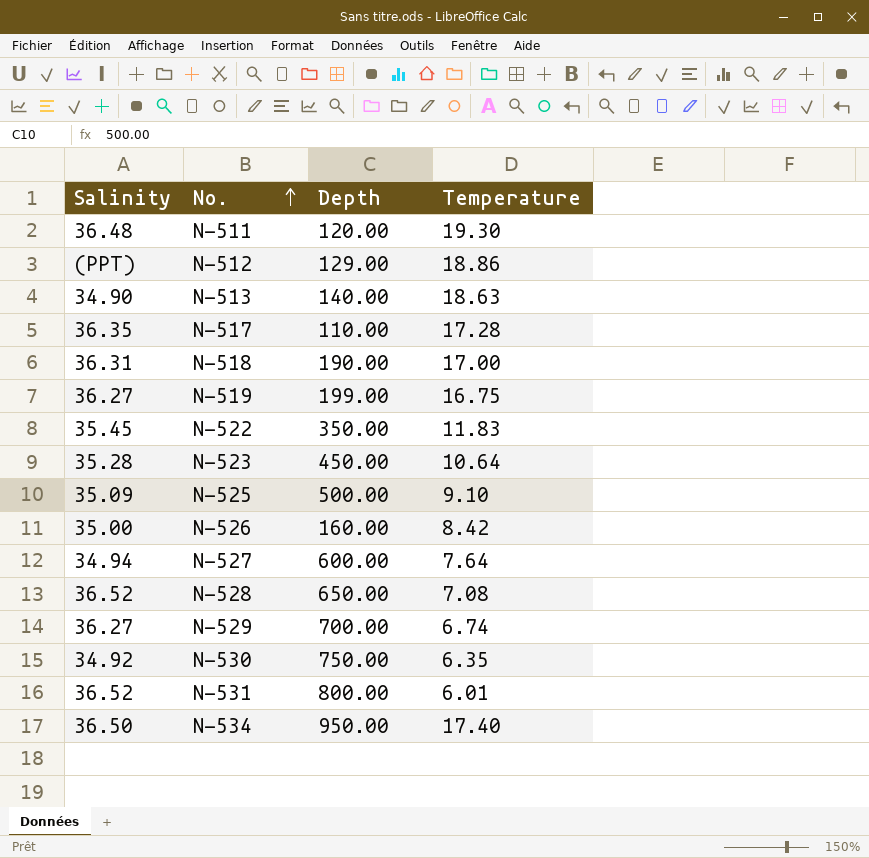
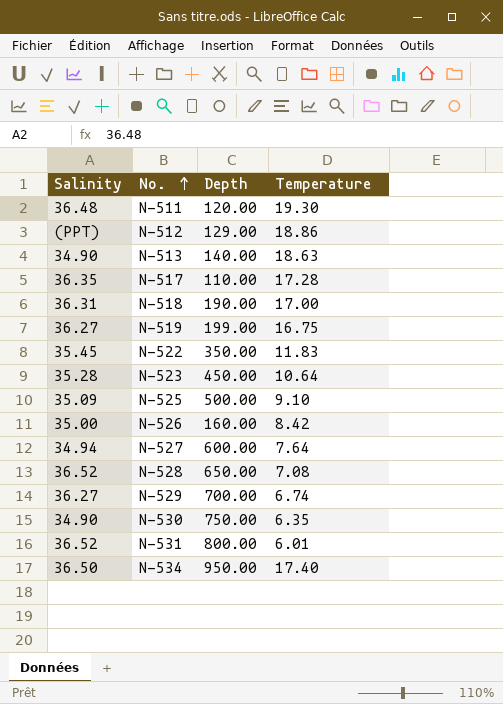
N-530 | Salinity: 34.92 -> 34.90

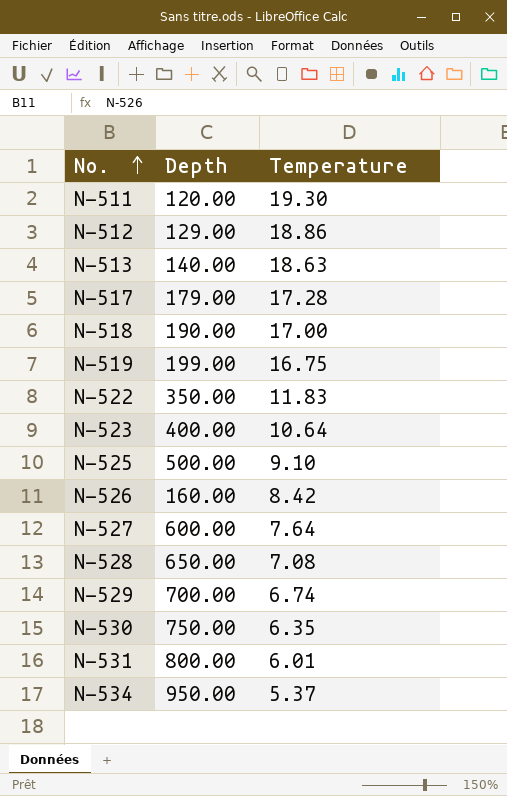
column Salinity | position: 1 -> none
N-517 | Depth: 110.00 -> 179.00
N-523 | Depth: 450.00 -> 400.00
N-534 | Temperature: 17.40 -> 5.37

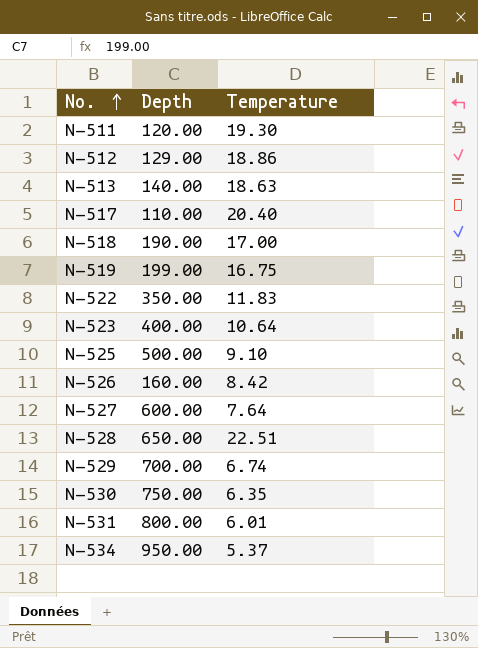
N-517 | Depth: 179.00 -> 110.00
N-517 | Temperature: 17.28 -> 20.40
N-528 | Temperature: 7.08 -> 22.51

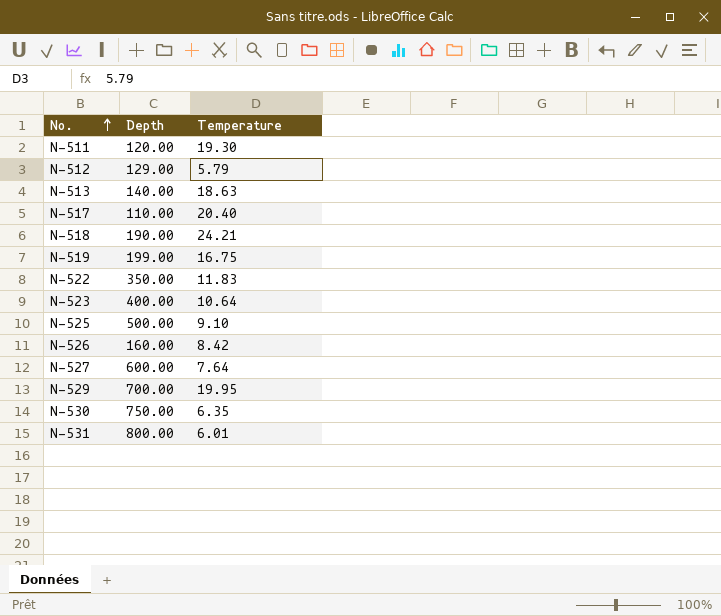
row N-528: 650.00 | 22.51 -> none
row N-534: 950.00 | 5.37 -> none
N-512 | Temperature: 18.86 -> 5.79
N-518 | Temperature: 17.00 -> 24.21
N-529 | Temperature: 6.74 -> 19.95

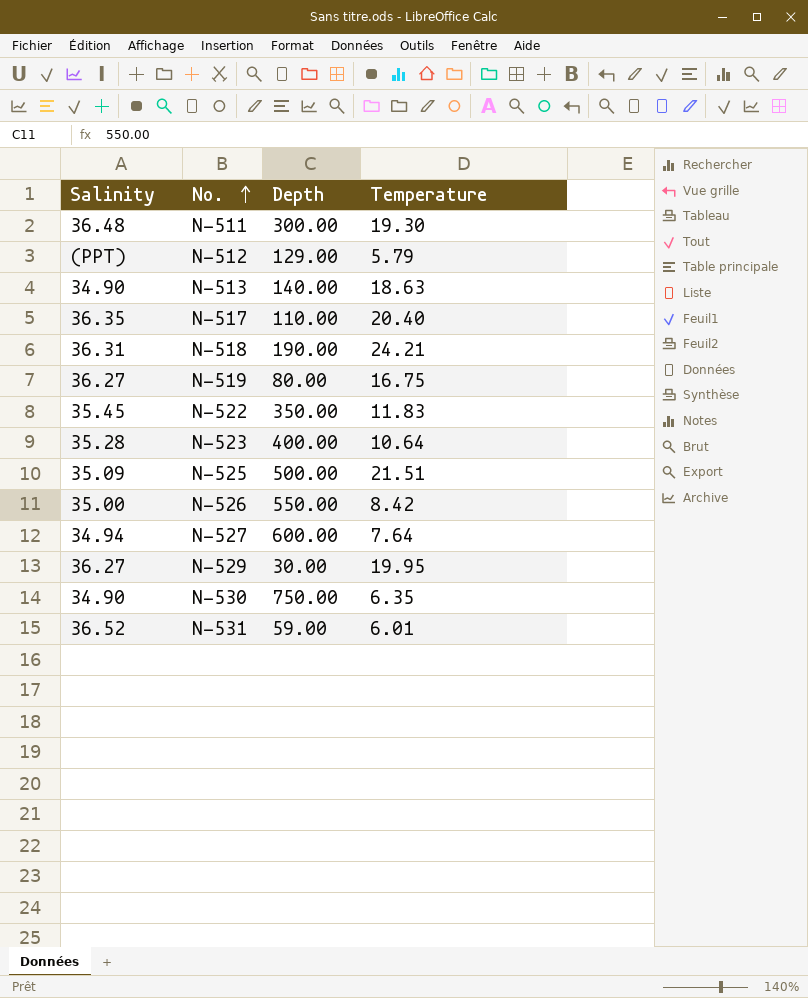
column Salinity | position: none -> 1
N-511 | Depth: 120.00 -> 300.00
N-519 | Depth: 199.00 -> 80.00
N-525 | Temperature: 9.10 -> 21.51
N-526 | Depth: 160.00 -> 550.00
N-529 | Depth: 700.00 -> 30.00
N-531 | Depth: 800.00 -> 59.00

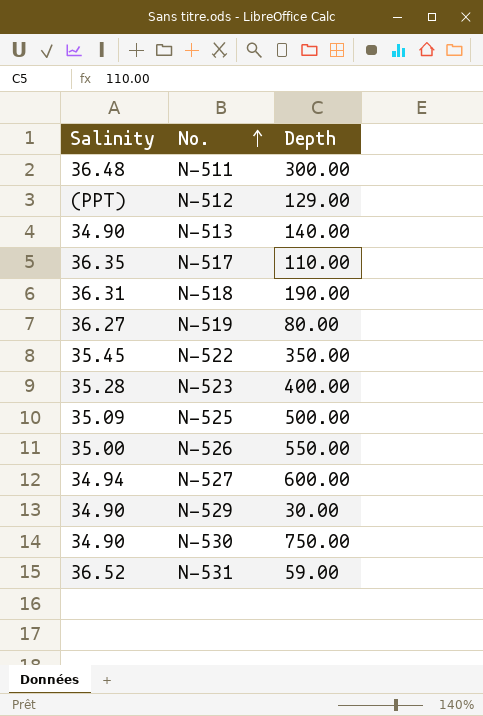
column Temperature | position: 4 -> none
N-529 | Salinity: 36.27 -> 34.90

